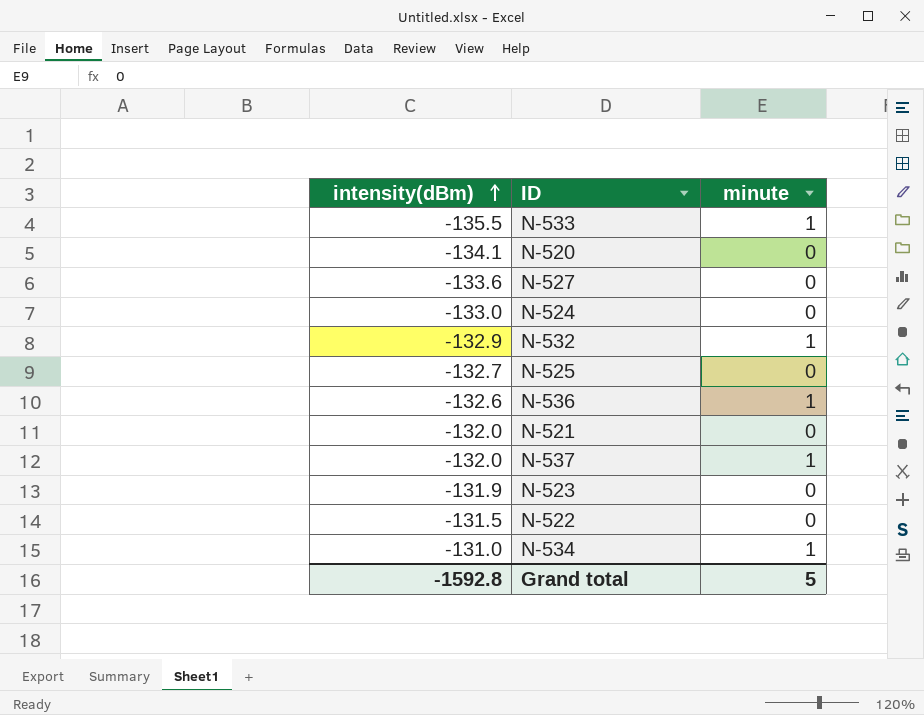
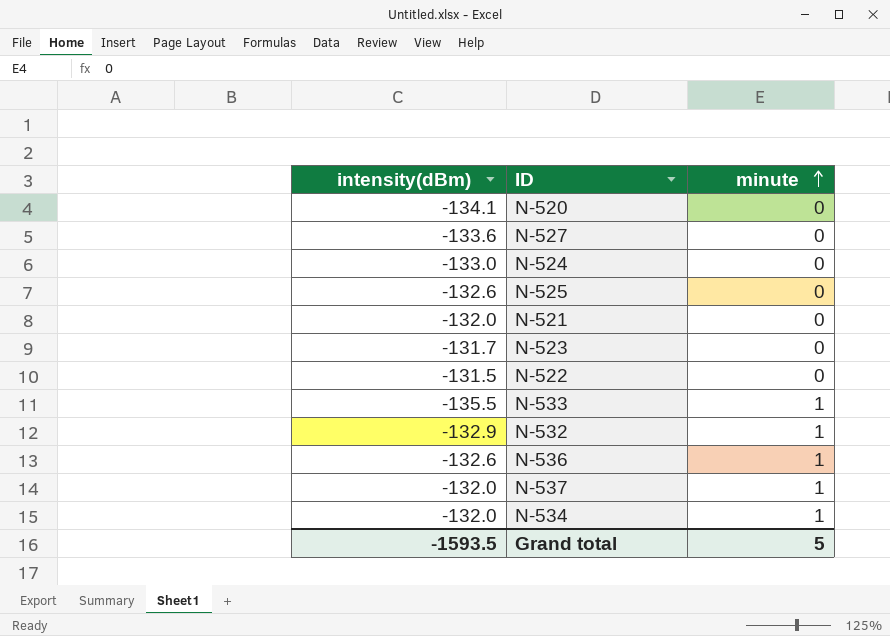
row order: intensity(dBm) ascending -> minute ascending
N-525 | intensity(dBm): -132.7 -> -132.6
N-523 | intensity(dBm): -131.9 -> -131.7
N-534 | intensity(dBm): -131.0 -> -132.0
Grand total | intensity(dBm): -1592.8 -> -1593.5

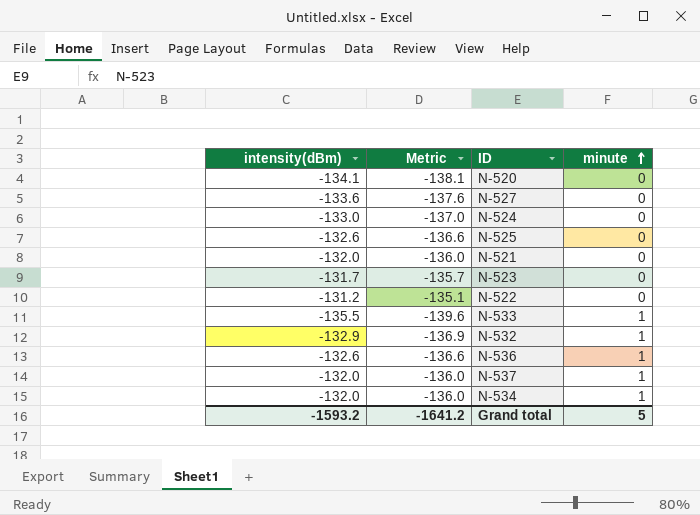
column Metric | formula: none -> [intensity(dBm)] * 1.03
N-522 | intensity(dBm): -131.5 -> -131.2
Grand total | intensity(dBm): -1593.5 -> -1593.2

